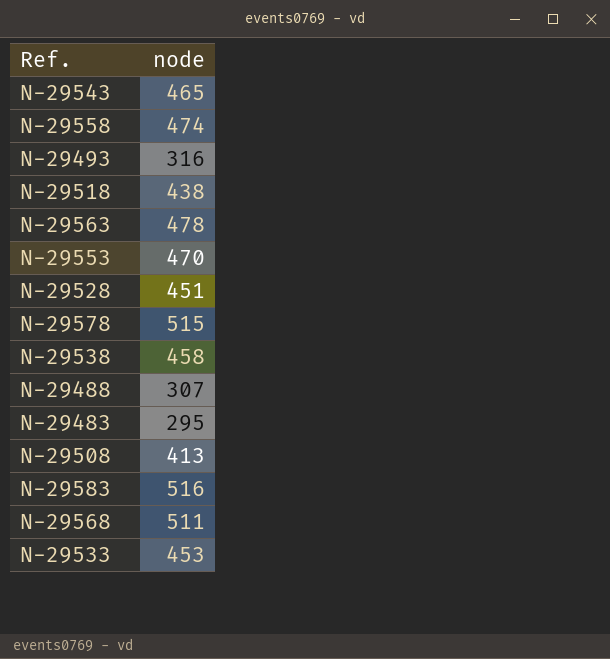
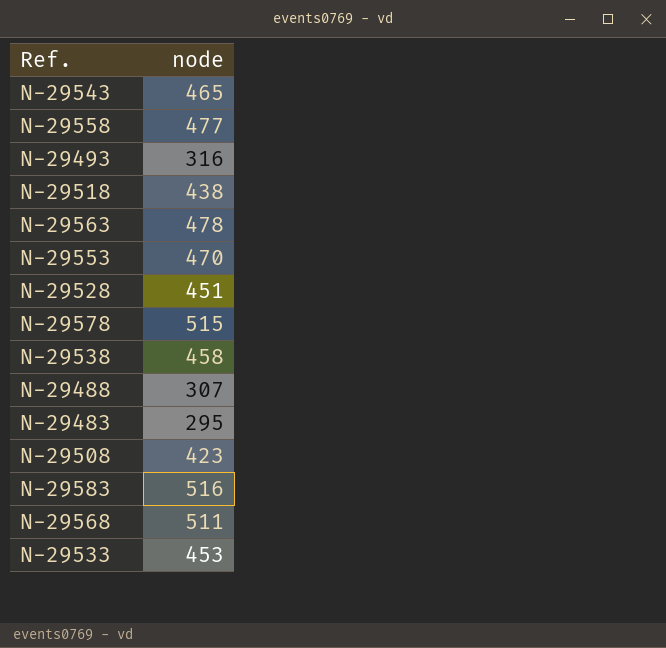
N-29558 | node: 474 -> 477
N-29508 | node: 413 -> 423

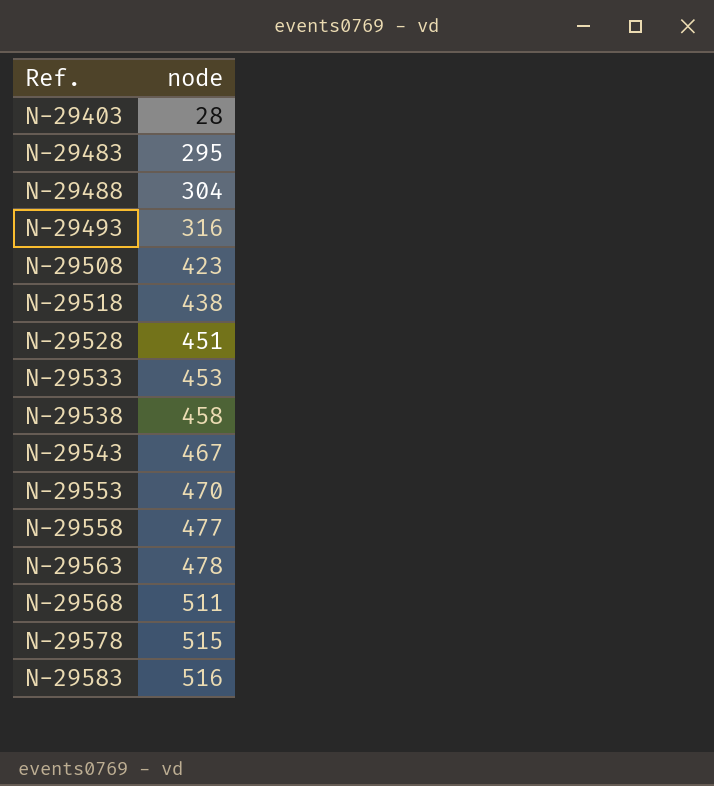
row order: none -> Ref. ascending
row N-29403: none -> 28
N-29488 | node: 307 -> 304
N-29543 | node: 465 -> 467

